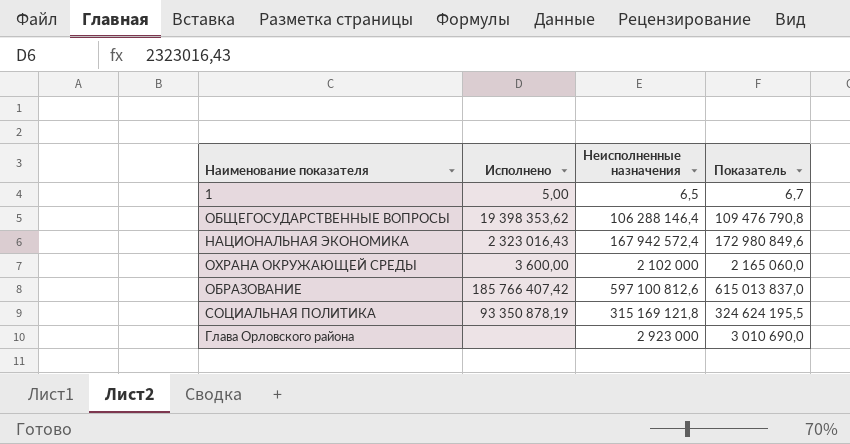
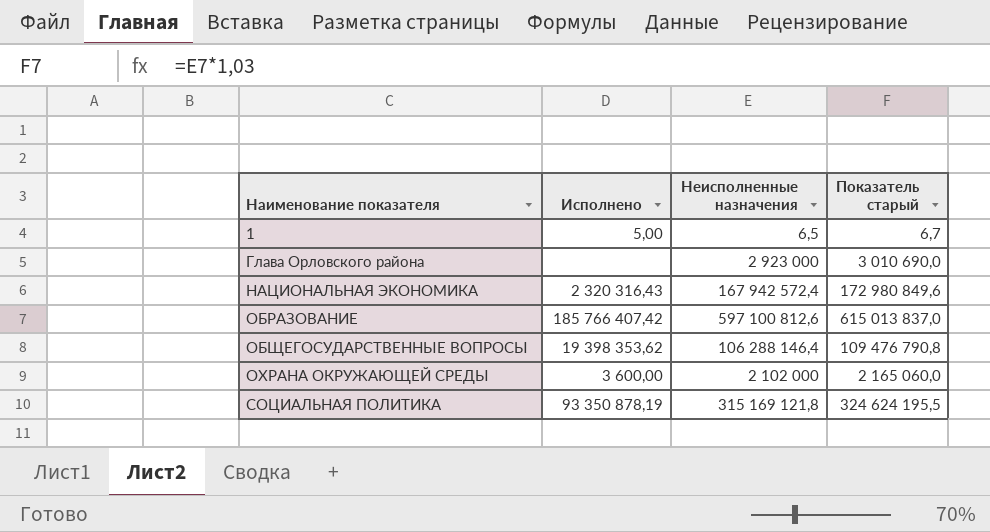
row order: none -> Наименование показателя ascending
column name: Показатель -> Показатель старый
НАЦИОНАЛЬНАЯ ЭКОНОМИКА | Исполнено: 2 323 016,43 -> 2 320 316,43

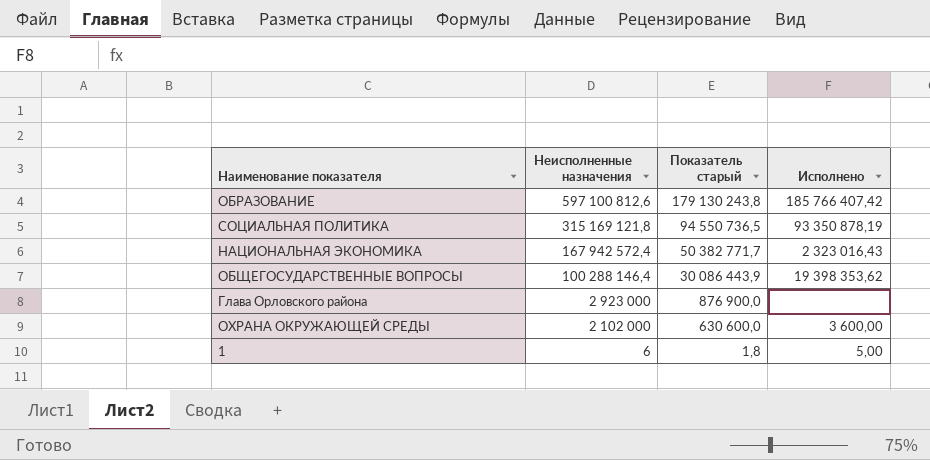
row order: Наименование показателя ascending -> Неисполненные назначения descending
column Показатель старый | formula: [Неисполненные назначения] * 1,03 -> [Неисполненные назначения] * 0,3
column Исполнено | position: 2 -> 4
НАЦИОНАЛЬНАЯ ЭКОНОМИКА | Исполнено: 2 320 316,43 -> 2 323 016,43
ОБЩЕГОСУДАРСТВЕННЫЕ ВОПРОСЫ | Неисполненные назначения: 106 288 146,4 -> 100 288 146,4
1 | Неисполненные назначения: 6,5 -> 6

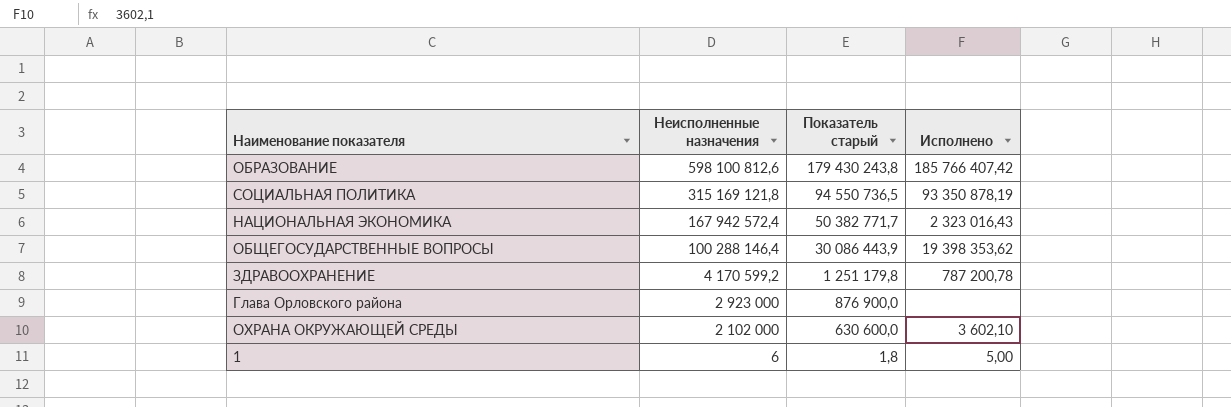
ОБРАЗОВАНИЕ | Неисполненные назначения: 597 100 812,6 -> 598 100 812,6
ОБРАЗОВАНИЕ | Показатель старый: 179 130 243,8 -> 179 430 243,8
row ЗДРАВООХРАНЕНИЕ: none -> 4 170 599,2 | 1 251 179,8 | 787 200,78
ОХРАНА ОКРУЖАЮЩЕЙ СРЕДЫ | Исполнено: 3 600,00 -> 3 602,10

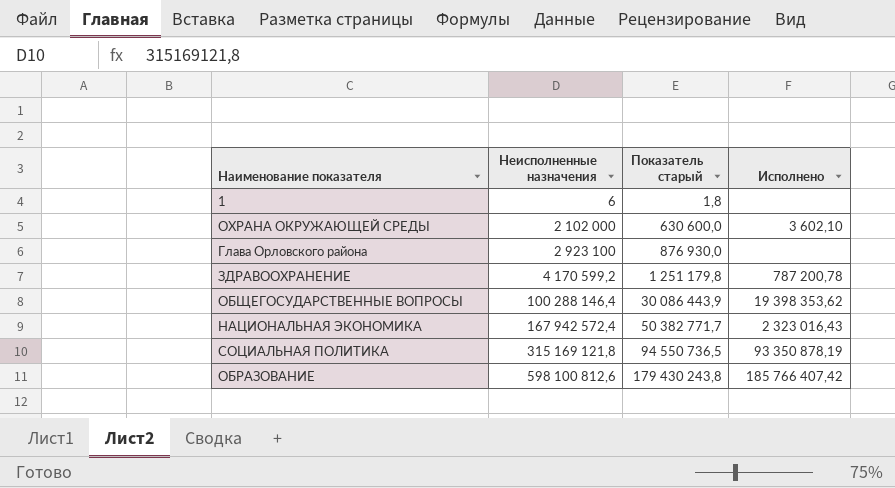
row order: Неисполненные назначения descending -> Неисполненные назначения ascending
1 | Исполнено: 5,00 -> none
Глава Орловского района | Неисполненные назначения: 2 923 000 -> 2 923 100
Глава Орловского района | Показатель старый: 876 900,0 -> 876 930,0

